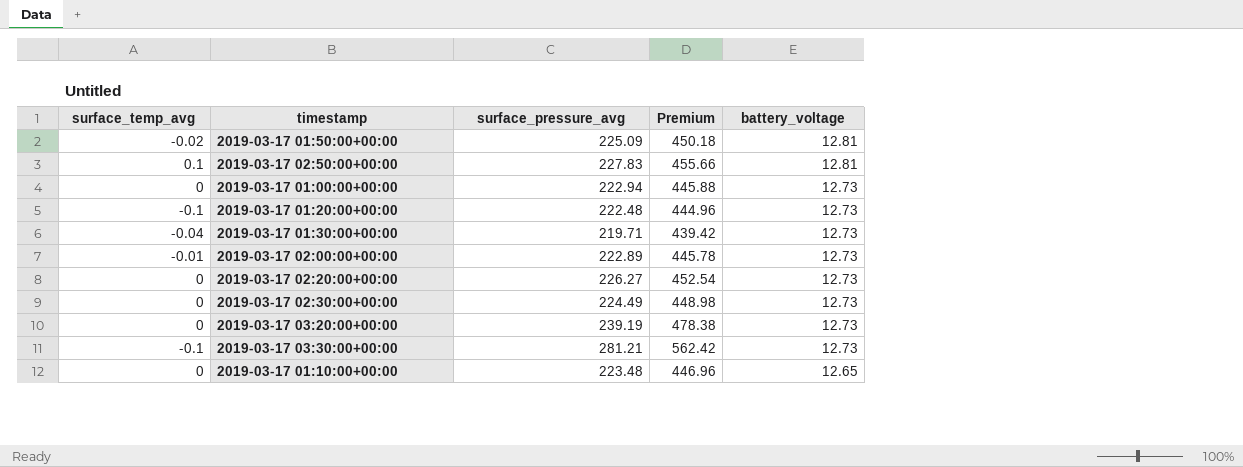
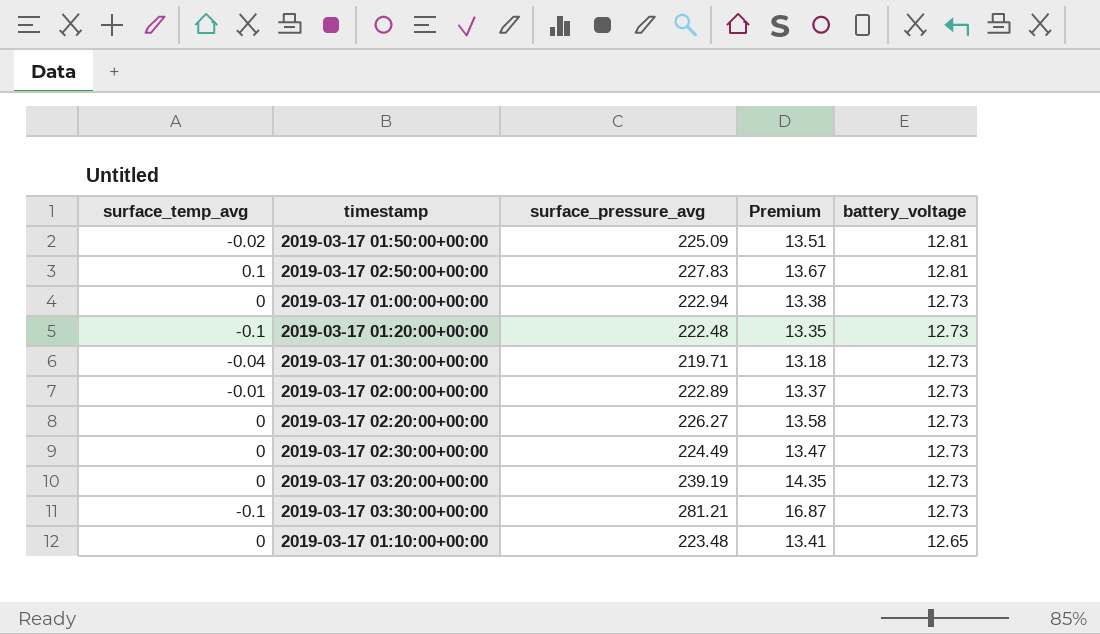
column Premium | formula: [surface_pressure_avg] * 2 -> [surface_pressure_avg] * 0.06

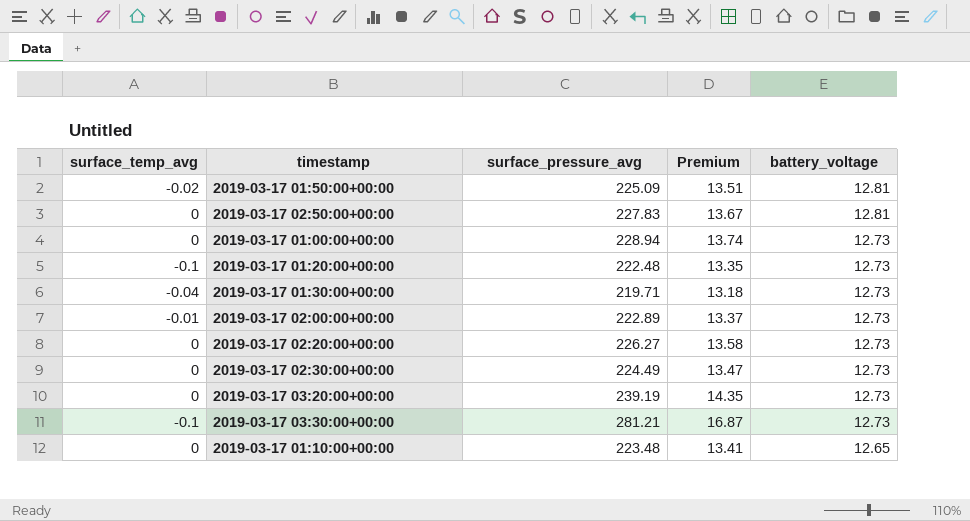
2019-03-17 02:50:00+00:00 | surface_temp_avg: 0.1 -> 0
2019-03-17 01:00:00+00:00 | surface_pressure_avg: 222.94 -> 228.94
2019-03-17 01:00:00+00:00 | Premium: 13.38 -> 13.74

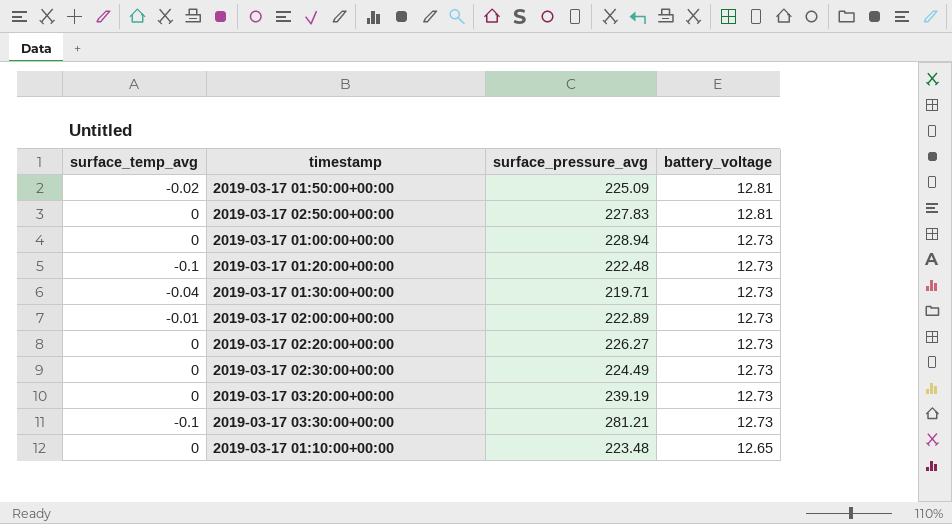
column Premium | formula: [surface_pressure_avg] * 0.06 -> none

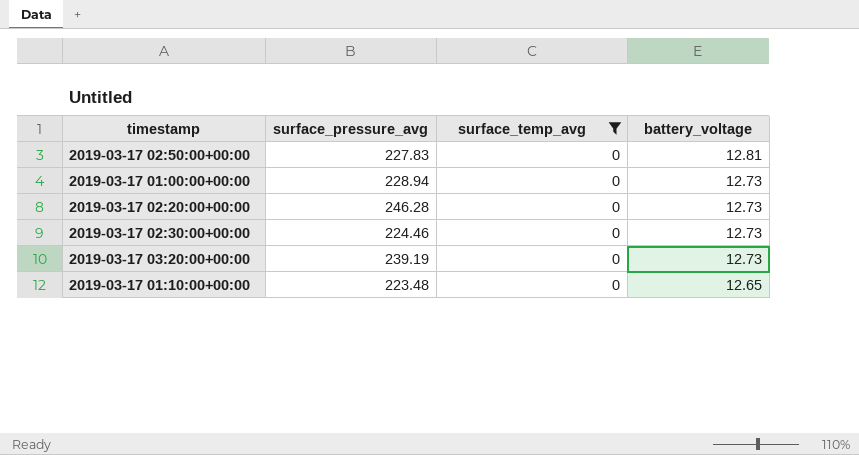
filter: none -> surface_temp_avg = 0
column surface_temp_avg | position: 1 -> 3
2019-03-17 02:20:00+00:00 | surface_pressure_avg: 226.27 -> 246.28
2019-03-17 02:30:00+00:00 | surface_pressure_avg: 224.49 -> 224.46

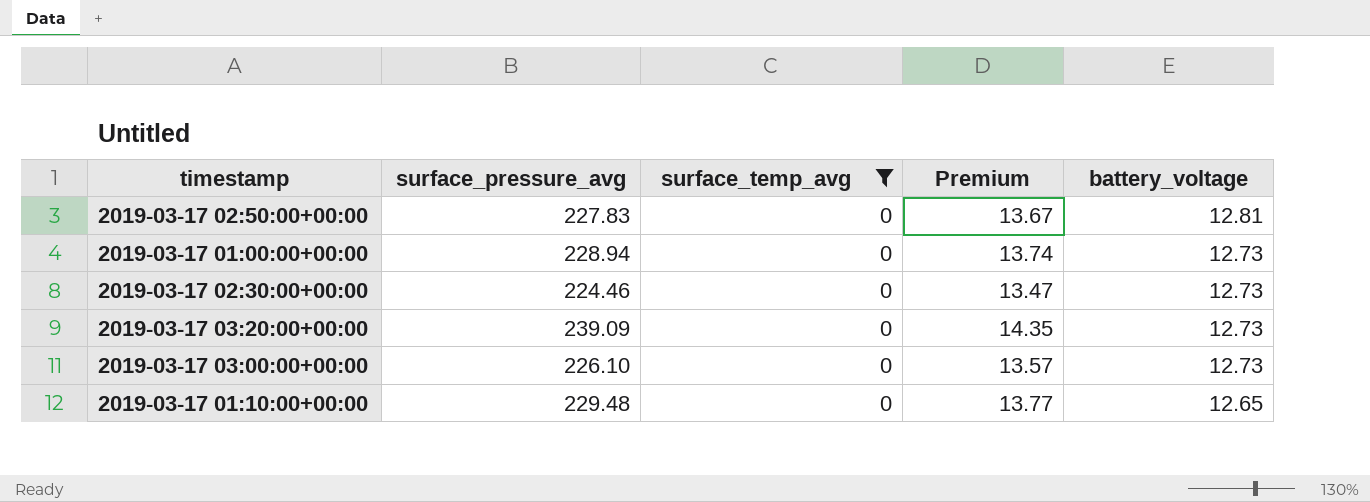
column Premium | formula: none -> [surface_pressure_avg] * 0.06
row 2019-03-17 02:20:00+00:00: 246.28 | 0 | 12.73 -> none
2019-03-17 03:20:00+00:00 | surface_pressure_avg: 239.19 -> 239.09
row 2019-03-17 03:00:00+00:00: none -> 226.10 | 0 | 13.57 | 12.73
2019-03-17 01:10:00+00:00 | surface_pressure_avg: 223.48 -> 229.48

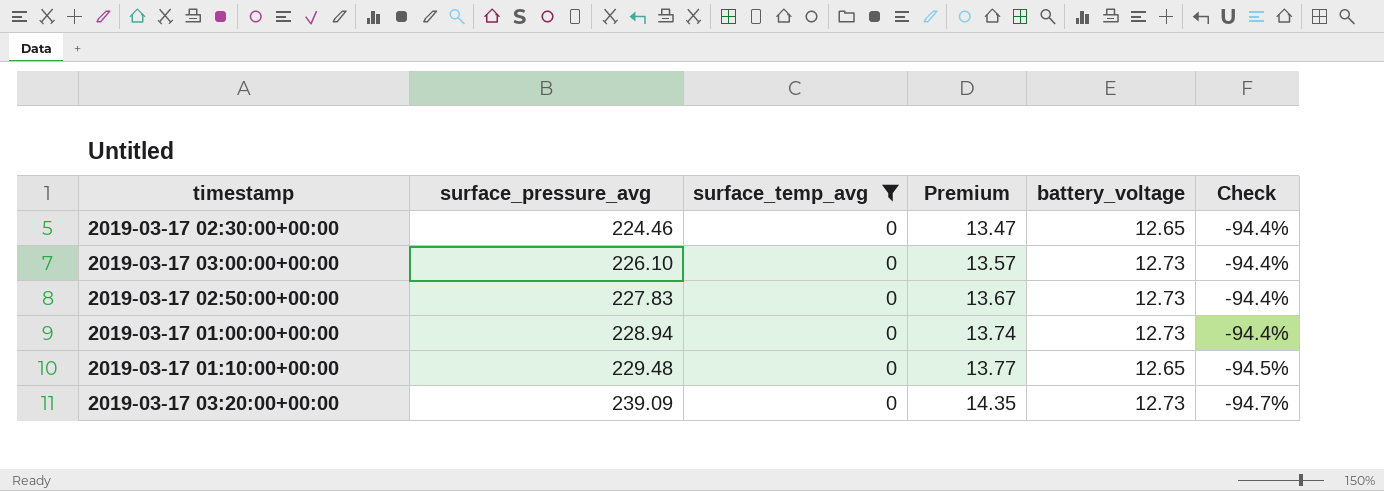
row order: battery_voltage descending -> surface_pressure_avg ascending
column Check | formula: none -> ([battery_voltage] - [surface_pressure_avg]) / [surface_pressure_avg]
2019-03-17 02:30:00+00:00 | battery_voltage: 12.73 -> 12.65
2019-03-17 02:50:00+00:00 | battery_voltage: 12.81 -> 12.73

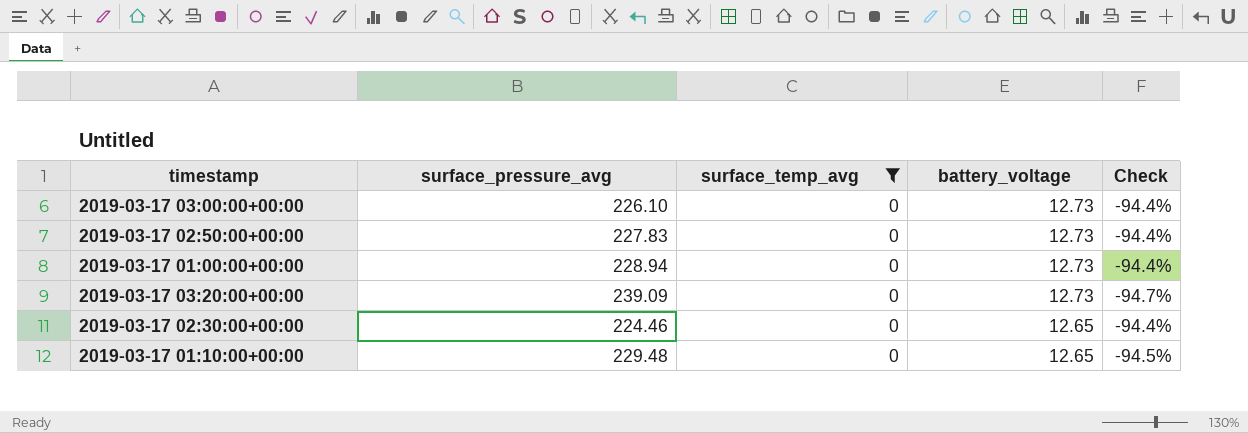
row order: surface_pressure_avg ascending -> battery_voltage descending
column Premium | formula: [surface_pressure_avg] * 0.06 -> none

